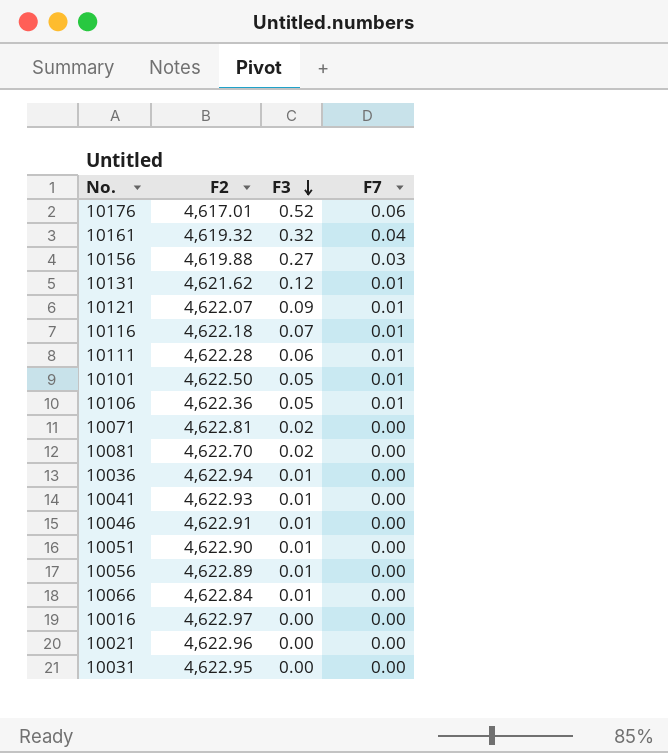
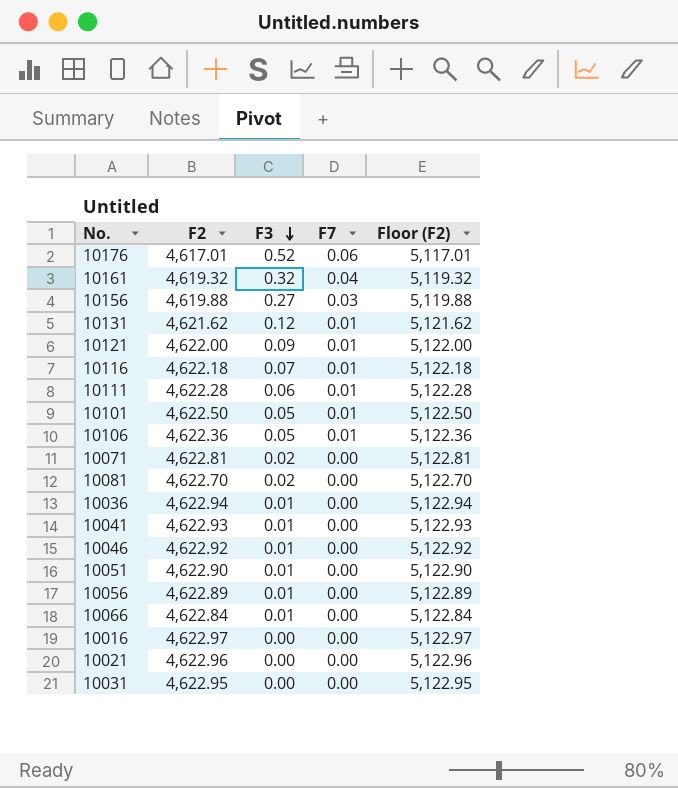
column Floor (F2) | formula: none -> [F2] + 500
10121 | F2: 4,622.07 -> 4,622.00
10046 | F2: 4,622.91 -> 4,622.92

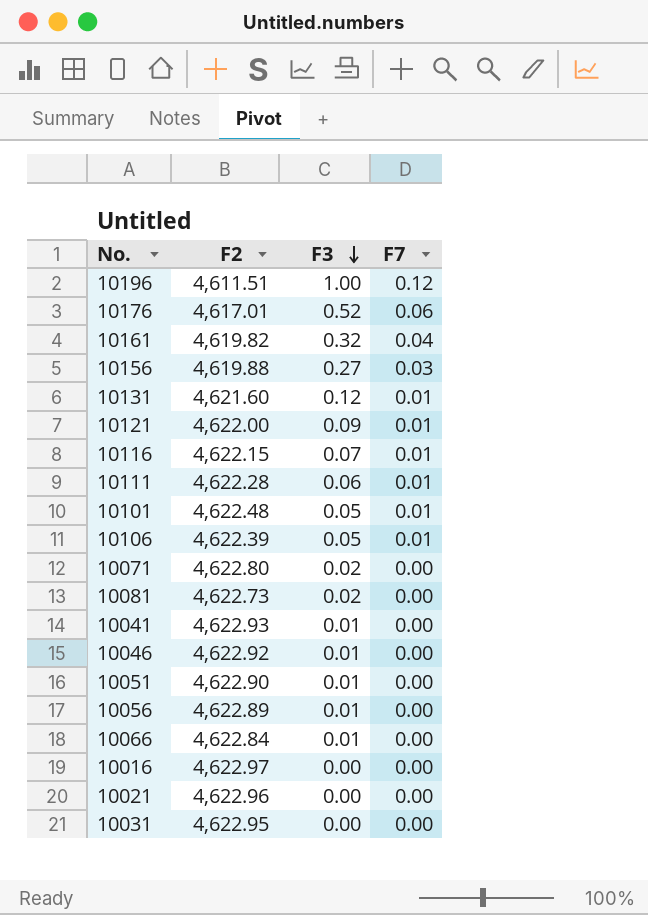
column Floor (F2) | formula: [F2] + 500 -> none
row 10036: 4,622.94 | 0.01 | 0.00 | 5,122.94 -> none
row 10196: none -> 4,611.51 | 1.00 | 0.12
10161 | F2: 4,619.32 -> 4,619.82
10131 | F2: 4,621.62 -> 4,621.60
10116 | F2: 4,622.18 -> 4,622.15
10101 | F2: 4,622.50 -> 4,622.48
10106 | F2: 4,622.36 -> 4,622.39
10071 | F2: 4,622.81 -> 4,622.80
10081 | F2: 4,622.70 -> 4,622.73

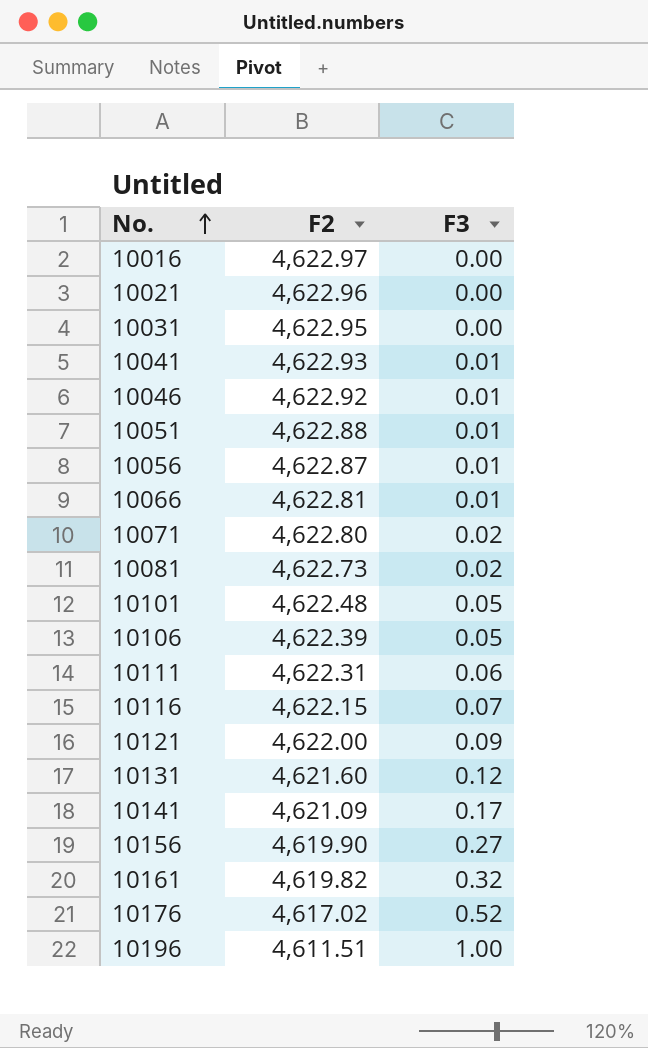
row order: F3 descending -> No. ascending
column F7 | position: 4 -> none
10051 | F2: 4,622.90 -> 4,622.88
10056 | F2: 4,622.89 -> 4,622.87
10066 | F2: 4,622.84 -> 4,622.81
10111 | F2: 4,622.28 -> 4,622.31
row 10141: none -> 4,621.09 | 0.17
10156 | F2: 4,619.88 -> 4,619.90
10176 | F2: 4,617.01 -> 4,617.02

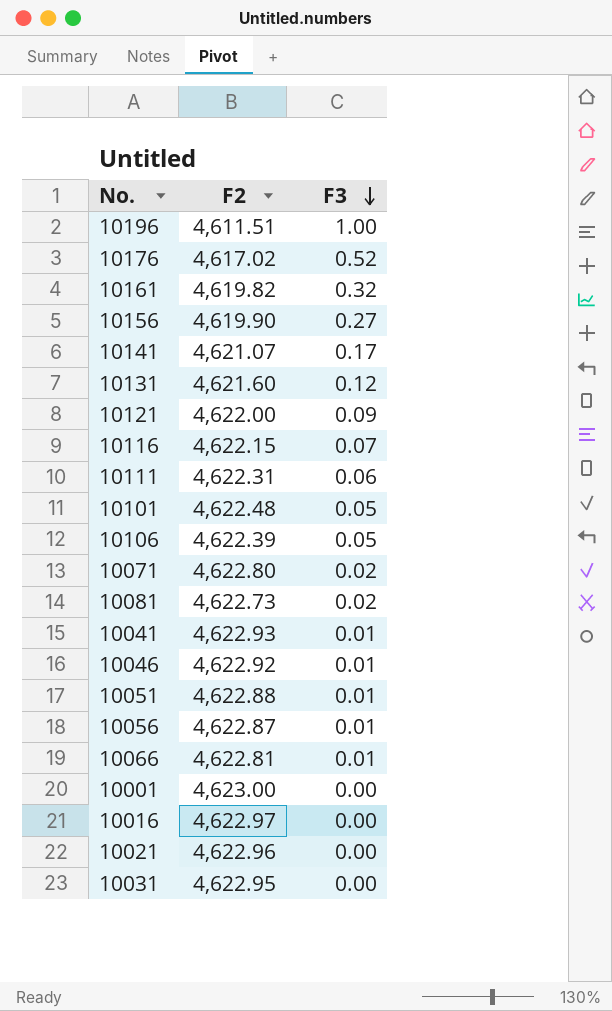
row order: No. ascending -> F3 descending
10141 | F2: 4,621.09 -> 4,621.07
row 10001: none -> 4,623.00 | 0.00

